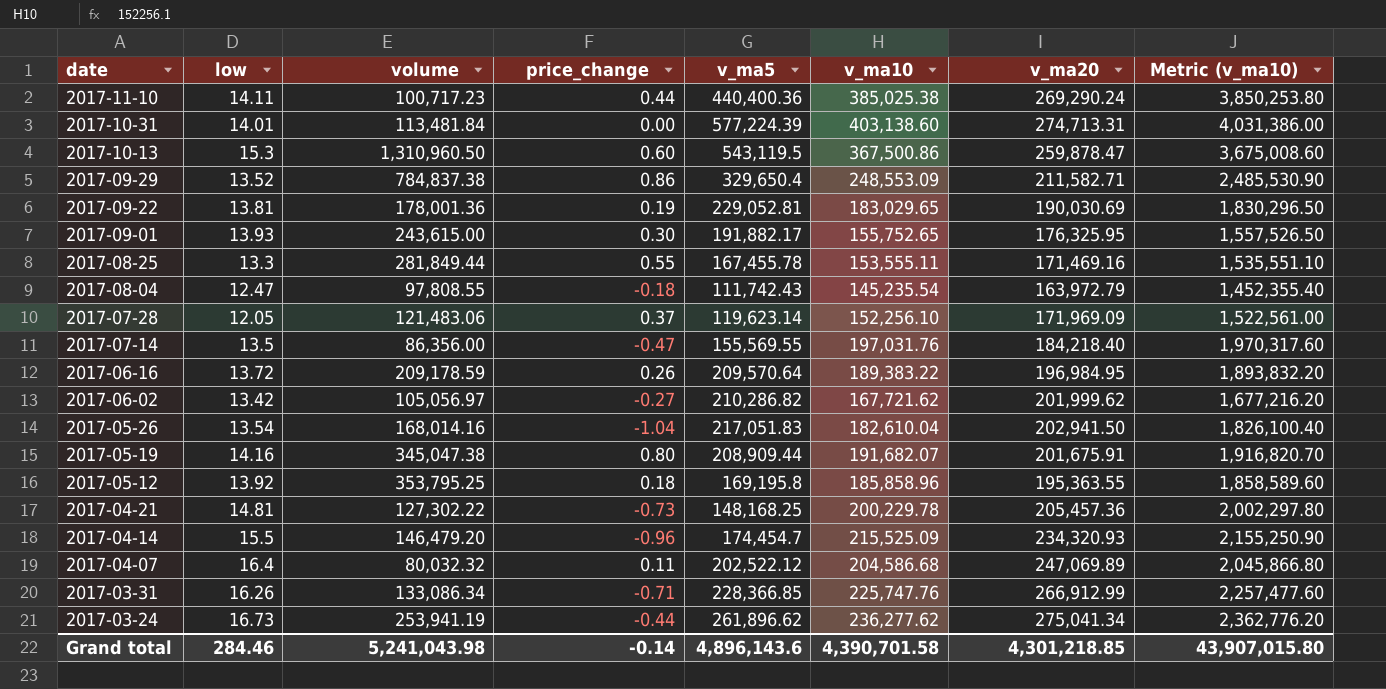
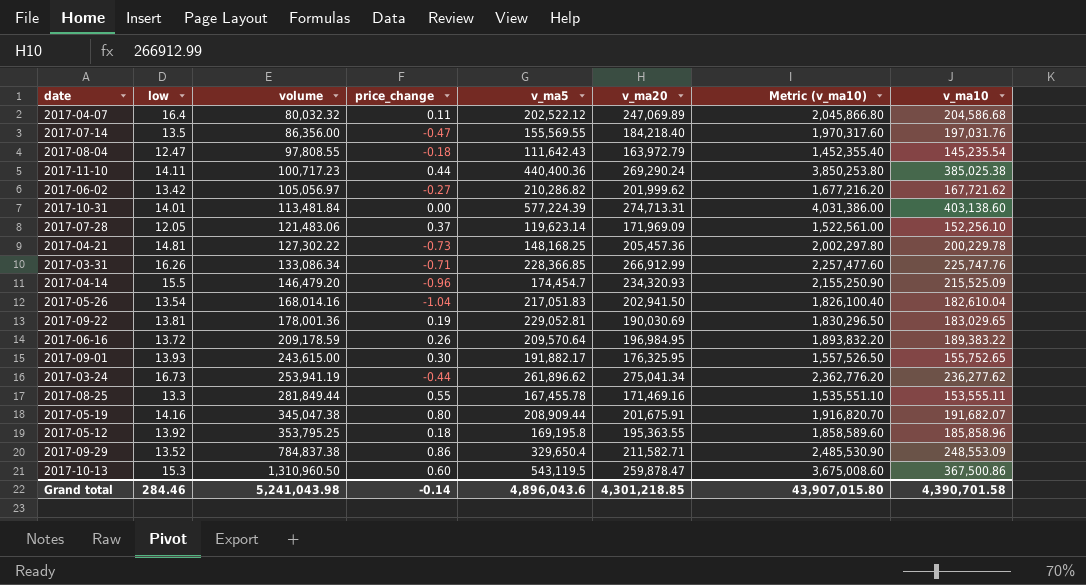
row order: date descending -> volume ascending
column v_ma10 | position: 6 -> 8
2017-08-04 | v_ma5: 111,742.43 -> 111,642.43
Grand total | v_ma5: 4,896,143.6 -> 4,896,043.6

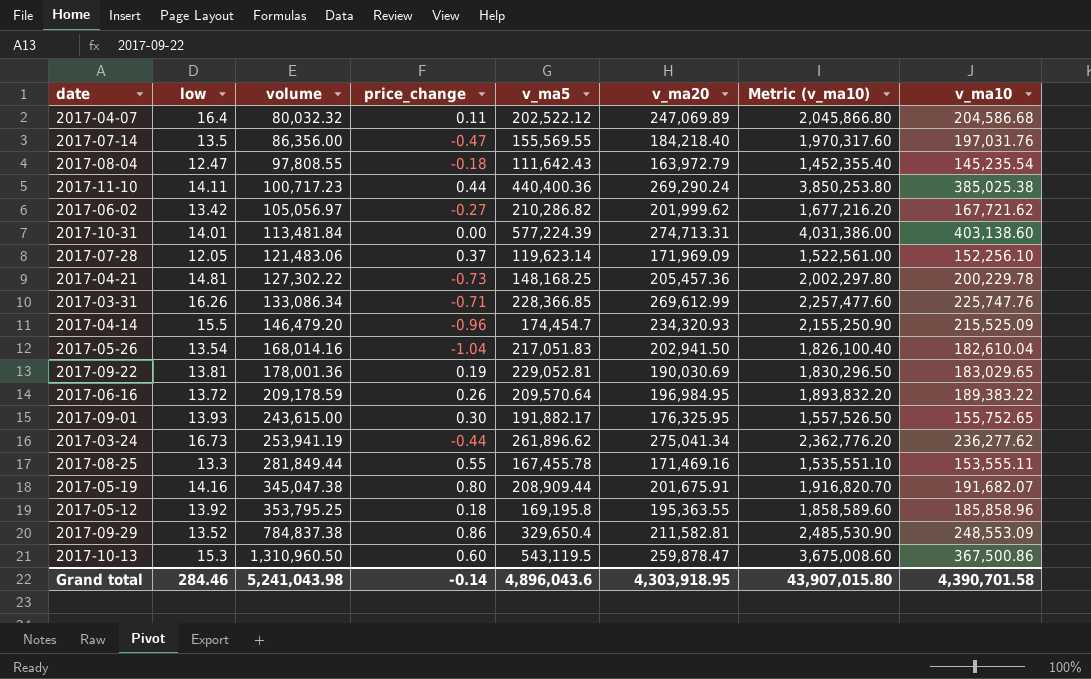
2017-03-31 | v_ma20: 266,912.99 -> 269,612.99
2017-09-29 | v_ma20: 211,582.71 -> 211,582.81
Grand total | v_ma20: 4,301,218.85 -> 4,303,918.95

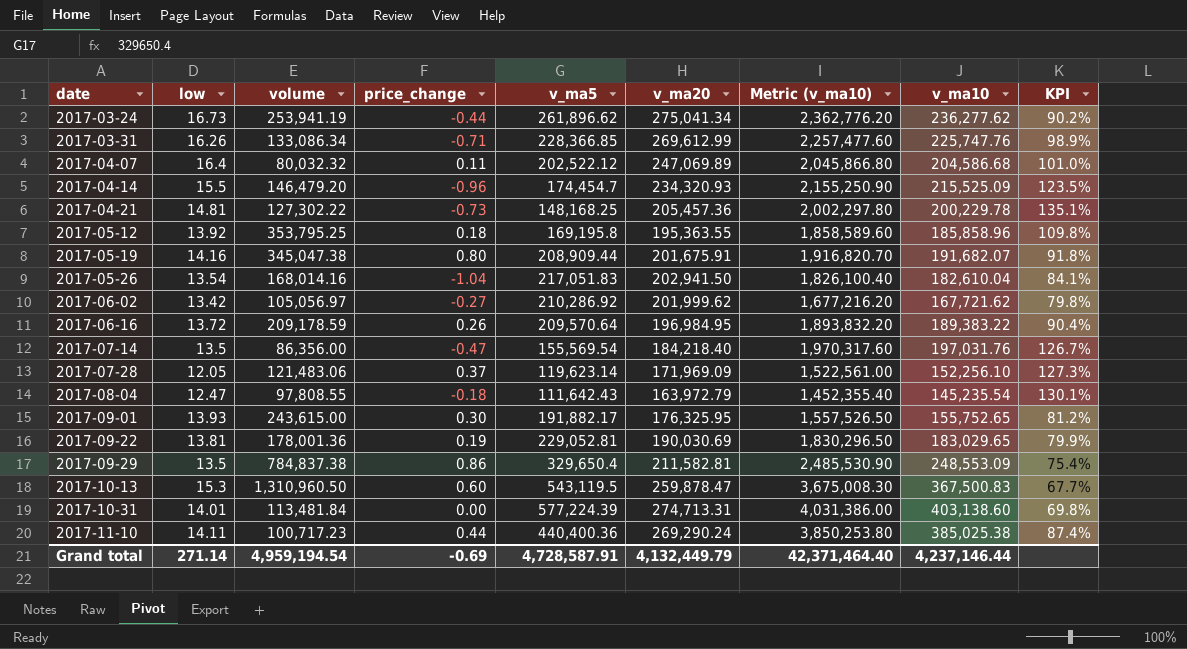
row order: volume ascending -> date ascending
column KPI | formula: none -> [v_ma10] / [v_ma5]
row 2017-08-25: 13.3 | 281,849.44 | 0.55 | 167,455.78 | 171,469.16 | 1,535,551.10 | 153,555.11 -> none
2017-06-02 | v_ma5: 210,286.82 -> 210,286.92
2017-07-14 | v_ma5: 155,569.55 -> 155,569.54
2017-09-29 | low: 13.52 -> 13.5
2017-10-13 | Metric (v_ma10): 3,675,008.60 -> 3,675,008.30
2017-10-13 | v_ma10: 367,500.86 -> 367,500.83
Grand total | low: 284.46 -> 271.14
Grand total | volume: 5,241,043.98 -> 4,959,194.54
Grand total | price_change: -0.14 -> -0.69
Grand total | v_ma5: 4,896,043.6 -> 4,728,587.91
Grand total | v_ma20: 4,303,918.95 -> 4,132,449.79
Grand total | Metric (v_ma10): 43,907,015.80 -> 42,371,464.40
Grand total | v_ma10: 4,390,701.58 -> 4,237,146.44

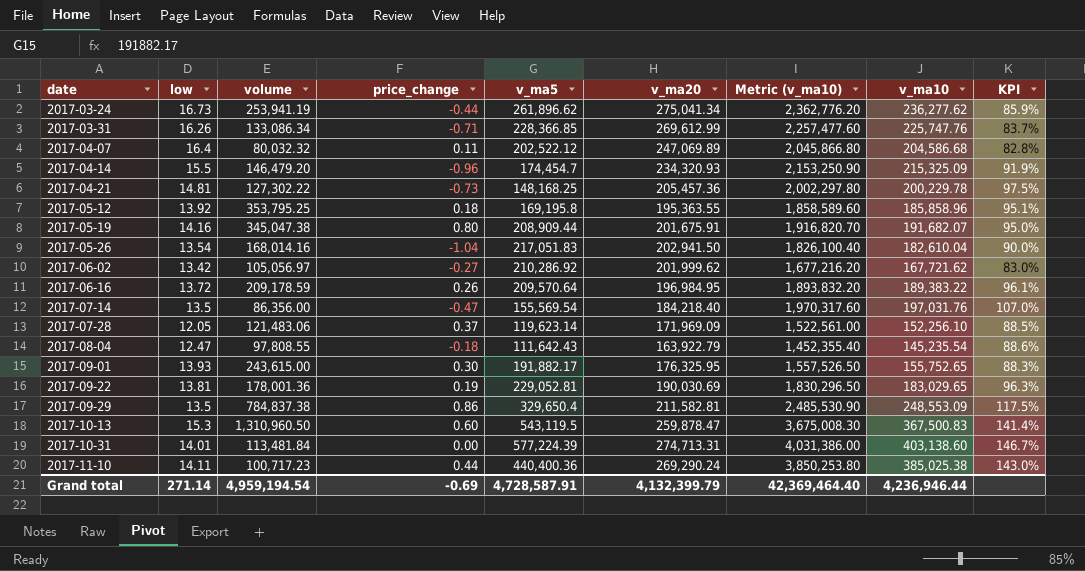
column KPI | formula: [v_ma10] / [v_ma5] -> [v_ma10] / [v_ma20]
2017-04-14 | Metric (v_ma10): 2,155,250.90 -> 2,153,250.90
2017-04-14 | v_ma10: 215,525.09 -> 215,325.09
2017-08-04 | v_ma20: 163,972.79 -> 163,922.79
Grand total | v_ma20: 4,132,449.79 -> 4,132,399.79
Grand total | Metric (v_ma10): 42,371,464.40 -> 42,369,464.40
Grand total | v_ma10: 4,237,146.44 -> 4,236,946.44

